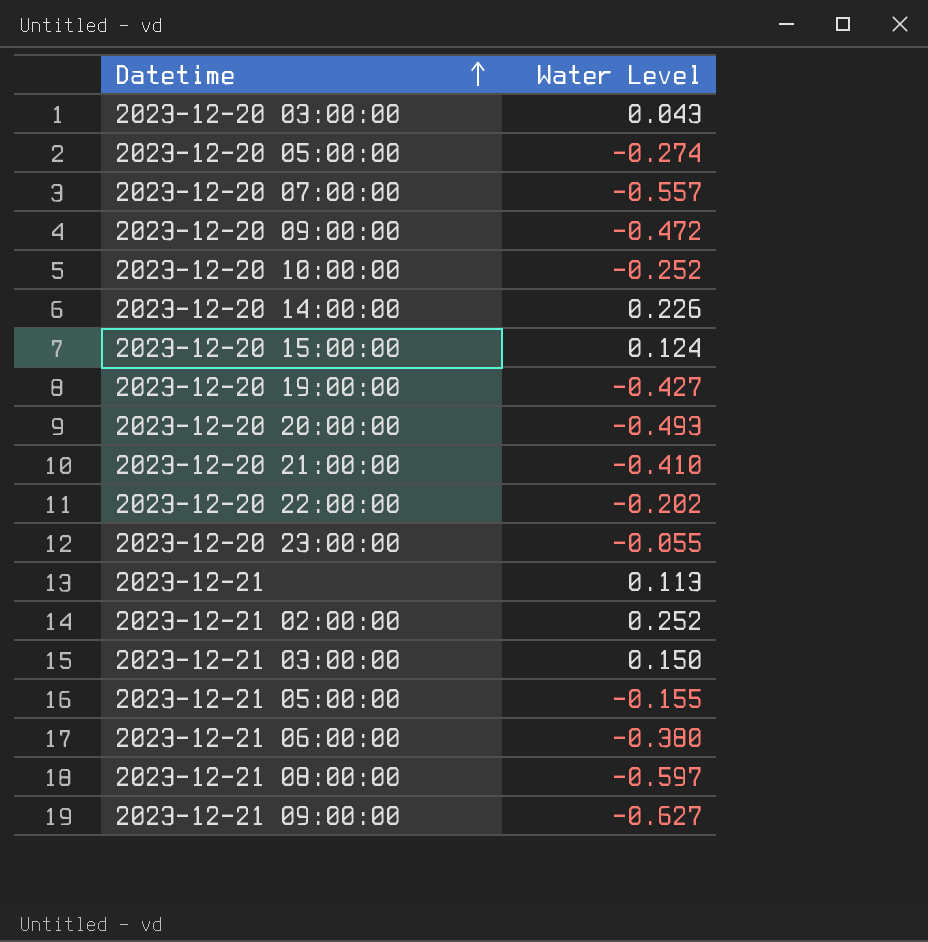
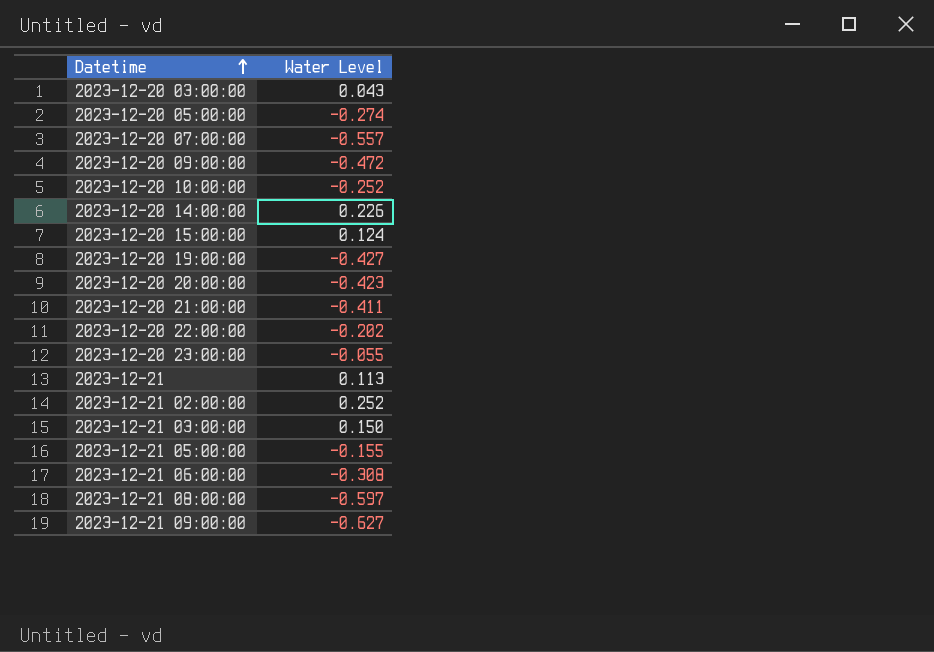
2023-12-20 20:00:00 | Water Level: -0.493 -> -0.423
2023-12-20 21:00:00 | Water Level: -0.410 -> -0.411
2023-12-21 06:00:00 | Water Level: -0.380 -> -0.308

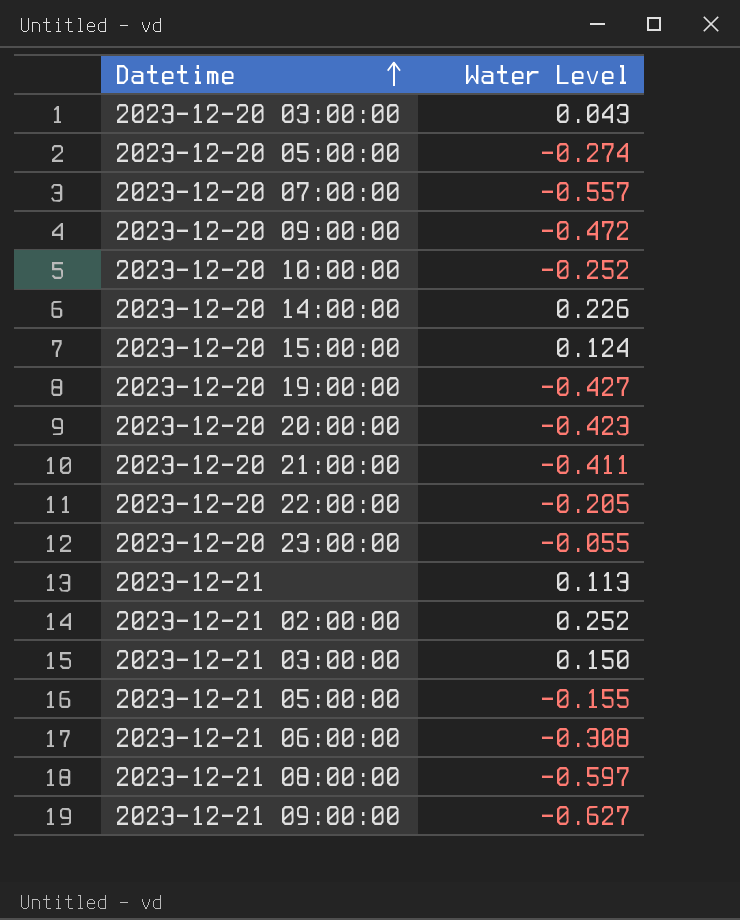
2023-12-20 22:00:00 | Water Level: -0.202 -> -0.205

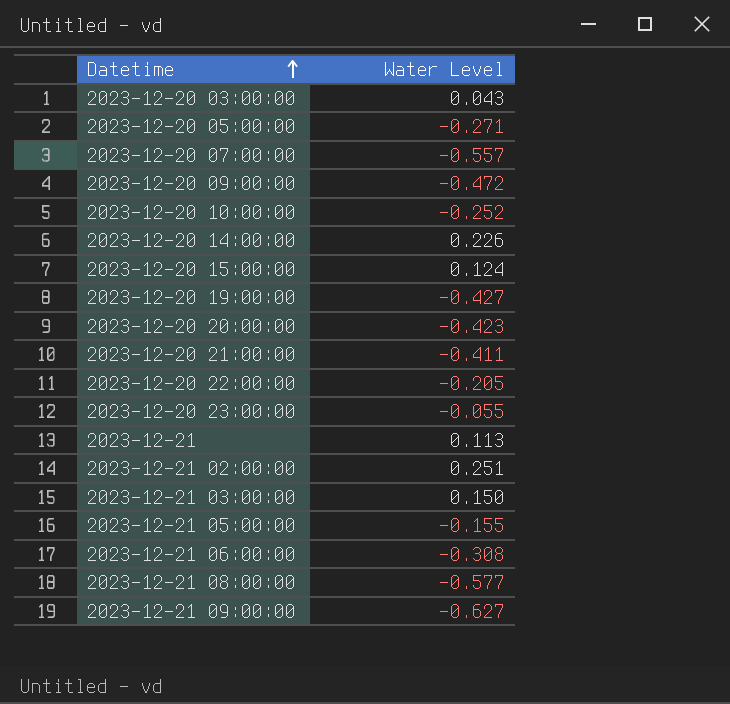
2023-12-20 05:00:00 | Water Level: -0.274 -> -0.271
2023-12-21 02:00:00 | Water Level: 0.252 -> 0.251
2023-12-21 08:00:00 | Water Level: -0.597 -> -0.577

